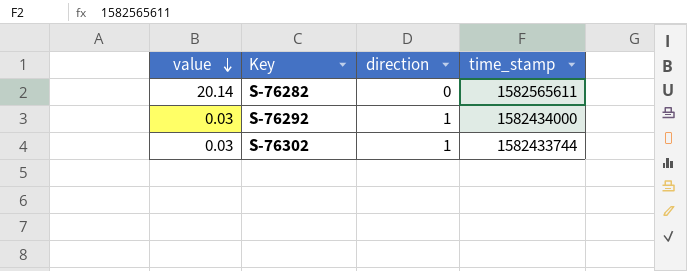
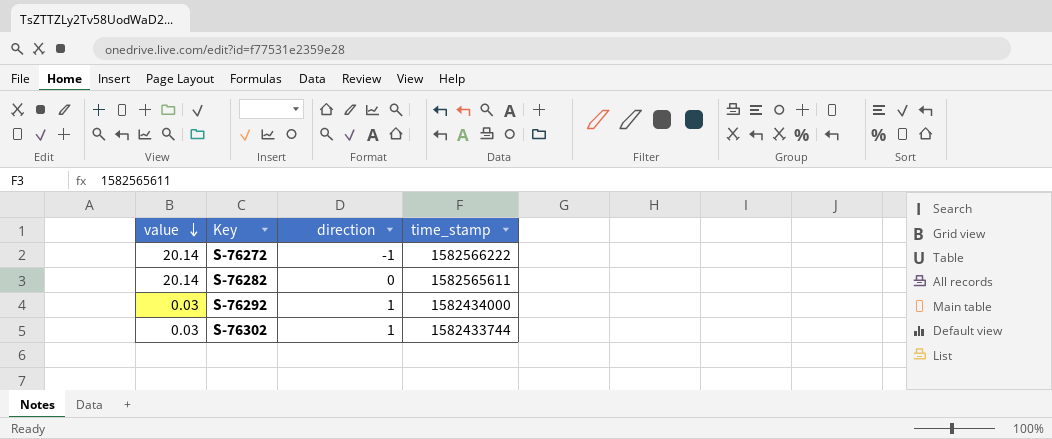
row S-76272: none -> 20.14 | -1 | 1582566222

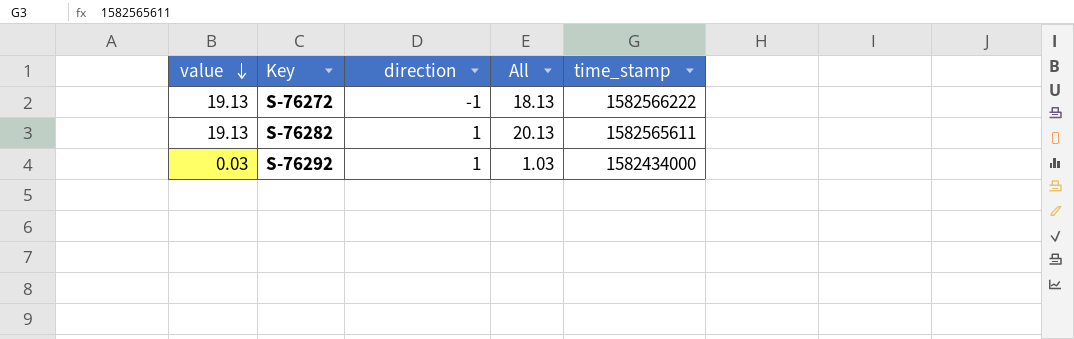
column All | formula: none -> [value] + [direction]
row S-76302: 0.03 | 1 | 1582433744 -> none
S-76272 | value: 20.14 -> 19.13
S-76282 | value: 20.14 -> 19.13
S-76282 | direction: 0 -> 1

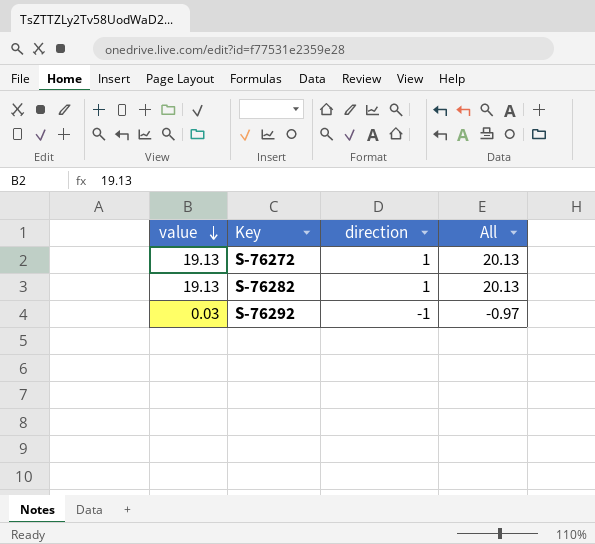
column time_stamp | position: 5 -> none
S-76272 | direction: -1 -> 1
S-76272 | All: 18.13 -> 20.13
S-76292 | direction: 1 -> -1
S-76292 | All: 1.03 -> -0.97

